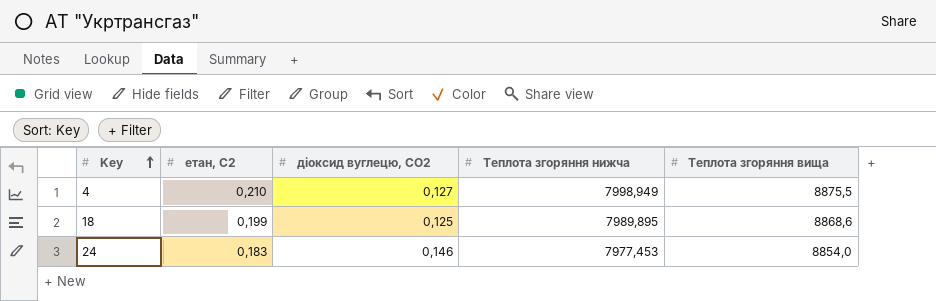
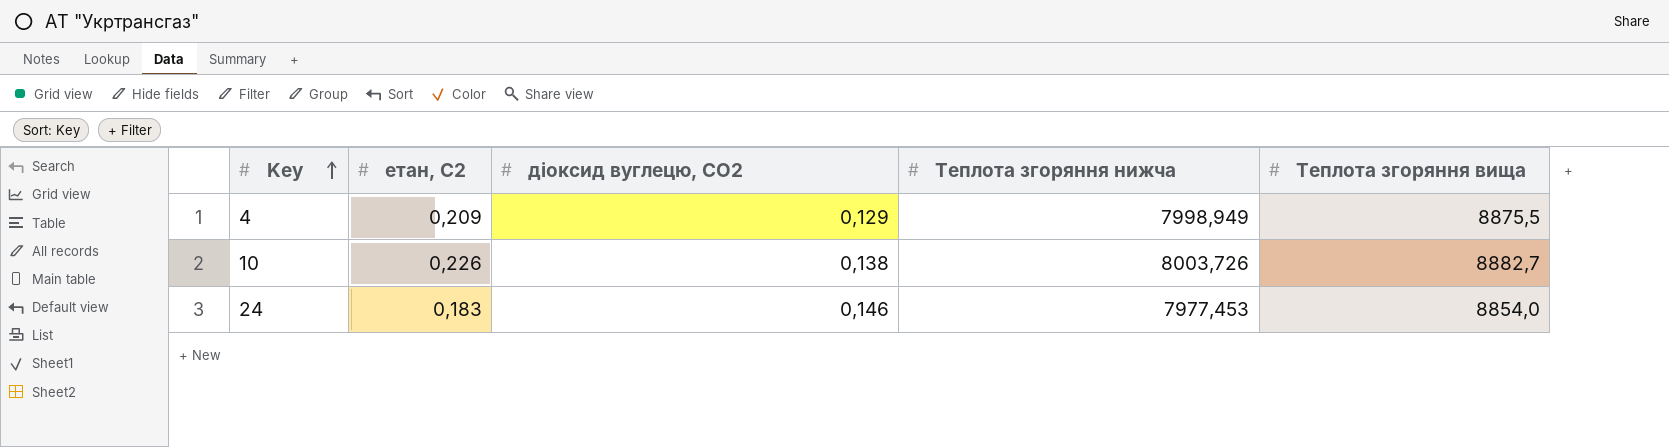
row 18: 0,199 | 0,125 | 7989,895 | 8868,6 -> none
4 | етан, С2: 0,210 -> 0,209
4 | діоксид вуглецю, CО2: 0,127 -> 0,129
row 10: none -> 0,226 | 0,138 | 8003,726 | 8882,7

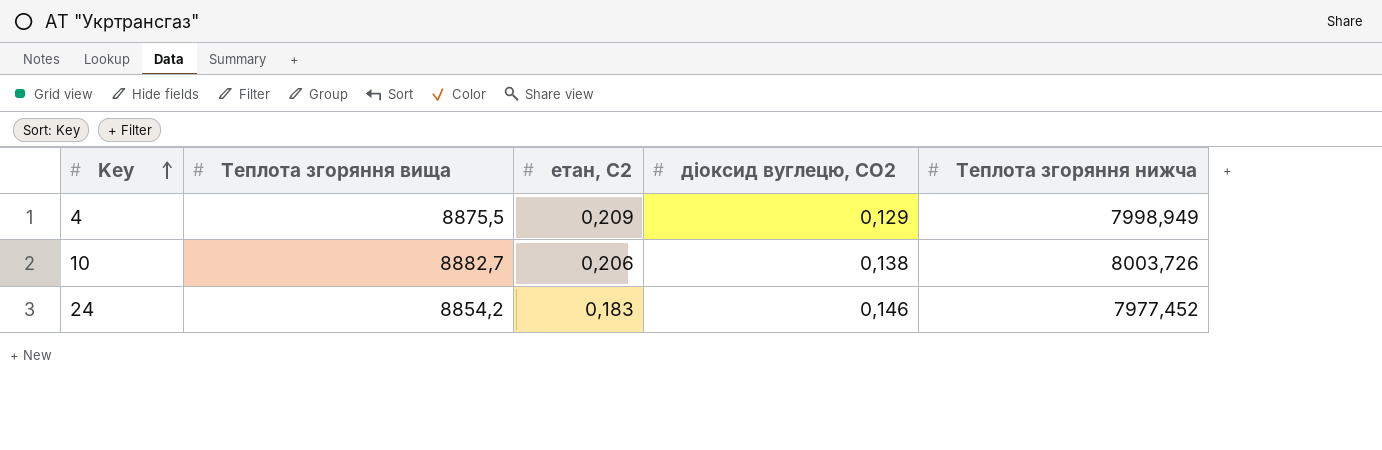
column Теплота згоряння вища | position: 5 -> 2
10 | етан, С2: 0,226 -> 0,206
24 | Теплота згоряння вища: 8854,0 -> 8854,2
24 | Теплота згоряння нижча: 7977,453 -> 7977,452

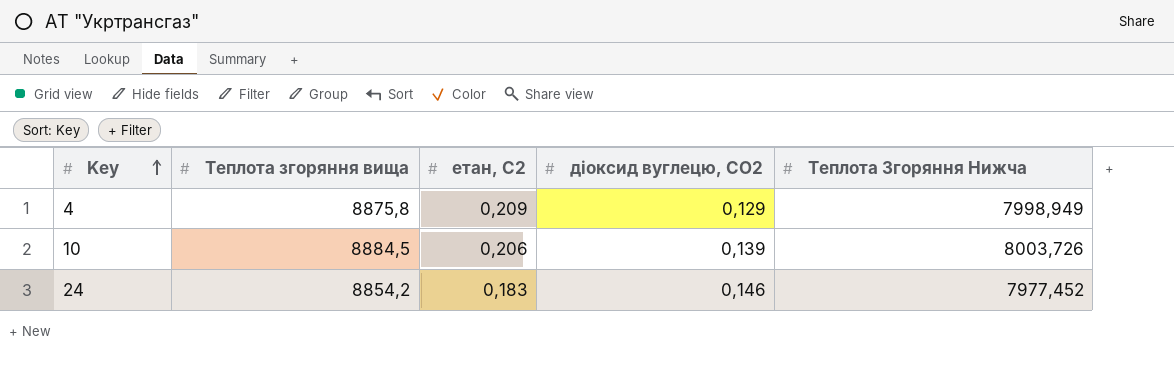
column name: Теплота згоряння нижча -> Теплота Згоряння Нижча
4 | Теплота згоряння вища: 8875,5 -> 8875,8
10 | Теплота згоряння вища: 8882,7 -> 8884,5
10 | діоксид вуглецю, CО2: 0,138 -> 0,139

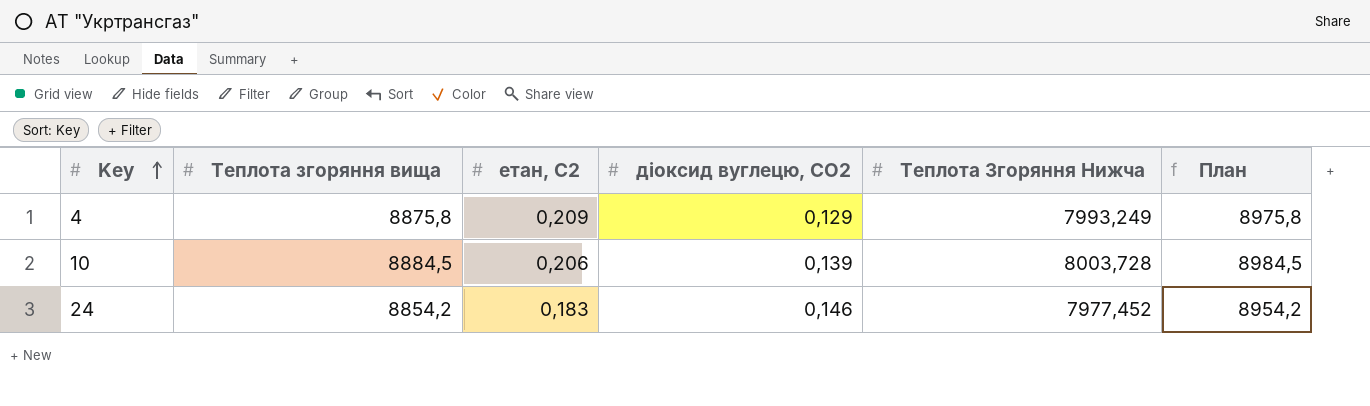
column План | formula: none -> [Теплота згоряння вища] + 100
4 | Теплота Згоряння Нижча: 7998,949 -> 7993,249
10 | Теплота Згоряння Нижча: 8003,726 -> 8003,728

